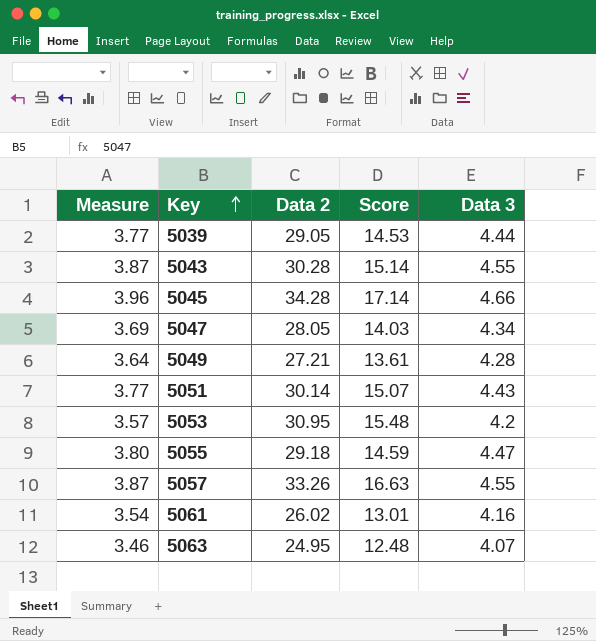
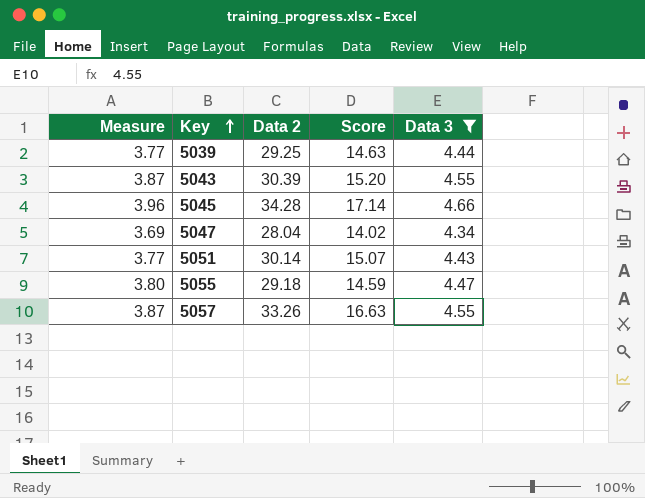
filter: none -> Data 3 >= 4.34
5039 | Data 2: 29.05 -> 29.25
5039 | Score: 14.53 -> 14.63
5043 | Data 2: 30.28 -> 30.39
5043 | Score: 15.14 -> 15.20
5047 | Data 2: 28.05 -> 28.04
5047 | Score: 14.03 -> 14.02

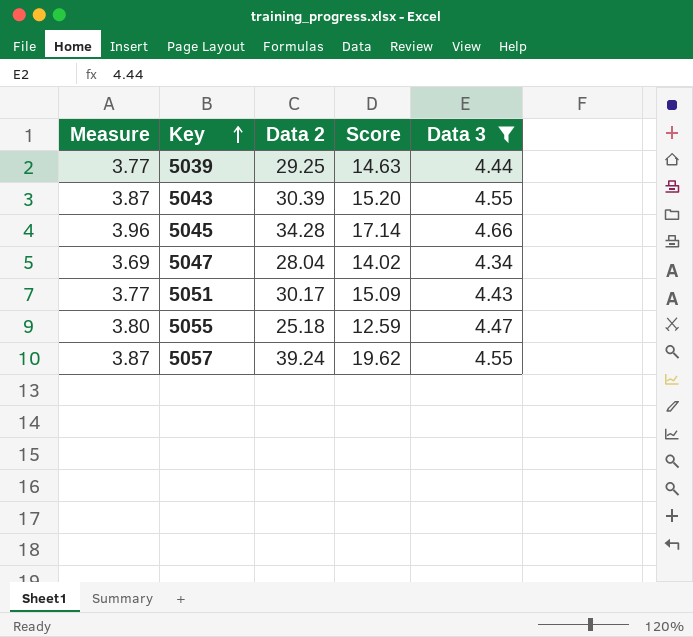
5051 | Data 2: 30.14 -> 30.17
5051 | Score: 15.07 -> 15.09
5055 | Data 2: 29.18 -> 25.18
5055 | Score: 14.59 -> 12.59
5057 | Data 2: 33.26 -> 39.24
5057 | Score: 16.63 -> 19.62

